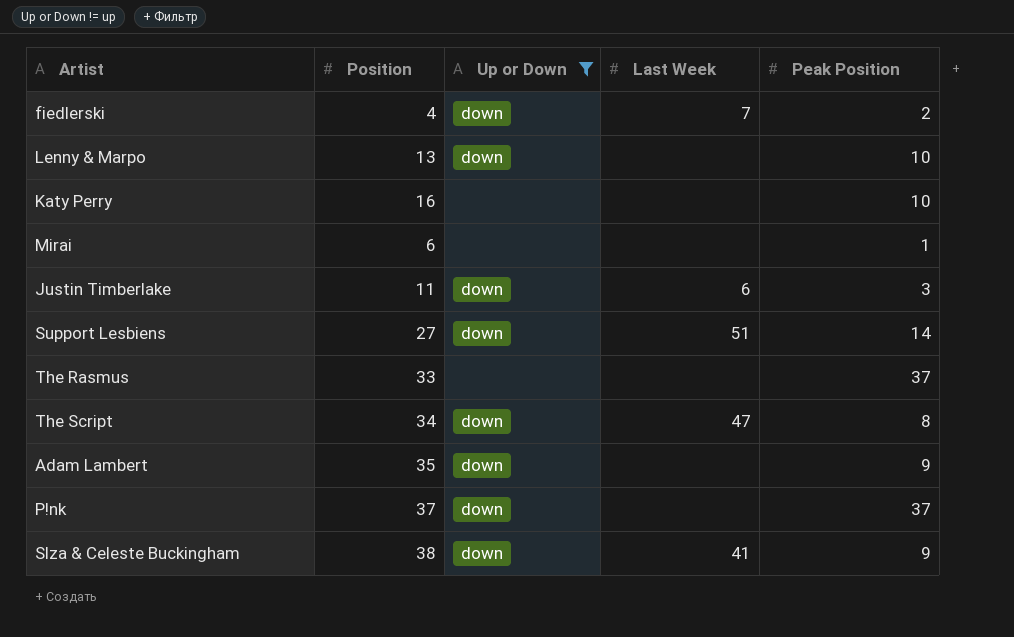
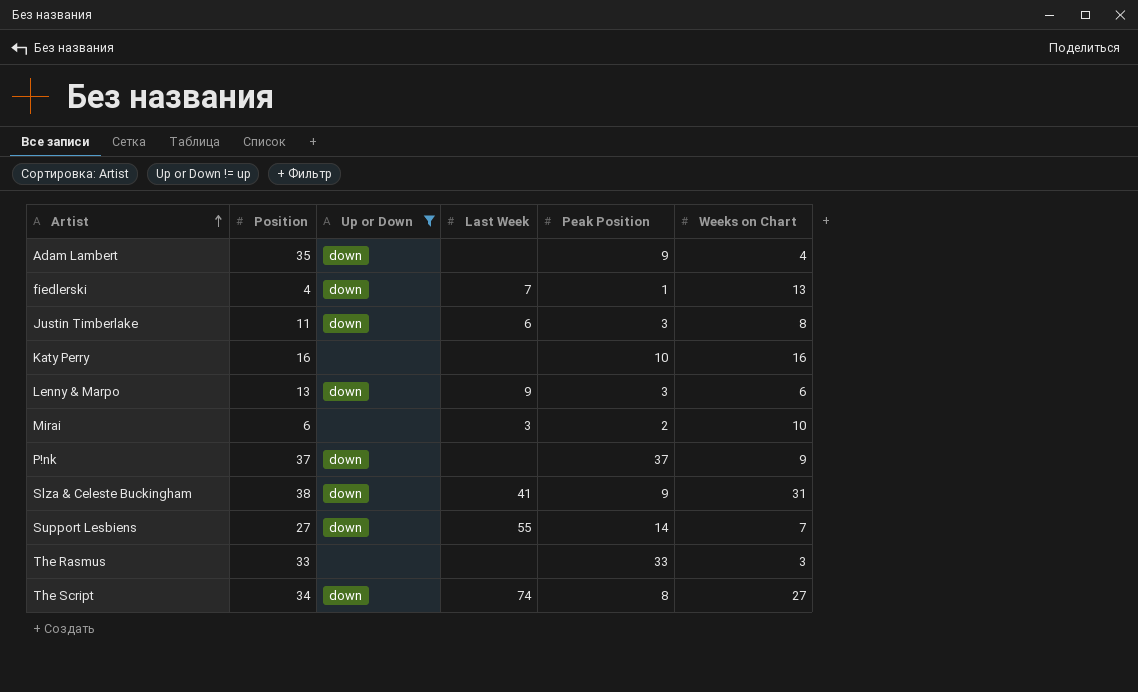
row order: none -> Artist ascending
column Weeks on Chart | position: none -> 6
fiedlerski | Peak Position: 2 -> 1
Lenny & Marpo | Last Week: none -> 9
Lenny & Marpo | Peak Position: 10 -> 3
Mirai | Last Week: none -> 3
Mirai | Peak Position: 1 -> 2
Support Lesbiens | Last Week: 51 -> 55
The Rasmus | Peak Position: 37 -> 33
The Script | Last Week: 47 -> 74

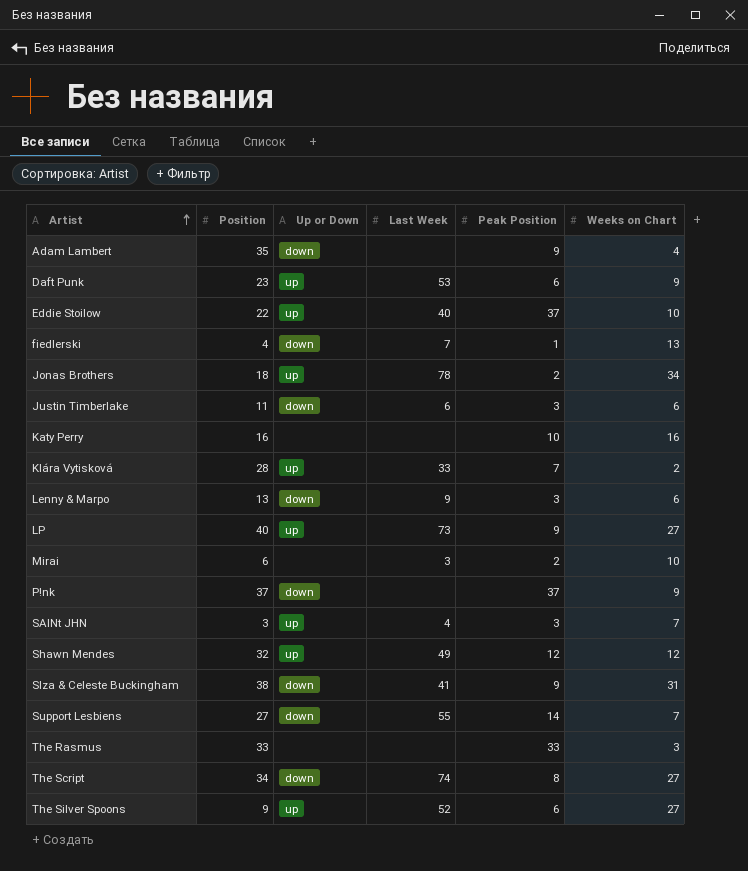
filter: Up or Down != up -> none
Justin Timberlake | Weeks on Chart: 8 -> 6

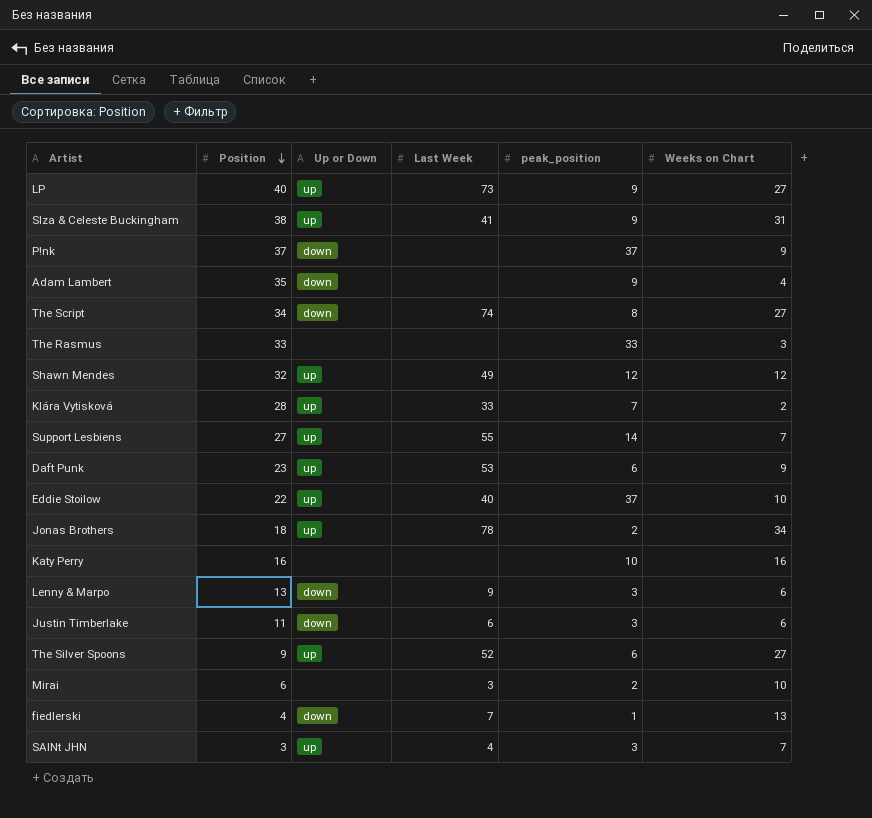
row order: Artist ascending -> Position descending
column name: Peak Position -> peak_position
Slza & Celeste Buckingham | Up or Down: down -> up
Support Lesbiens | Up or Down: down -> up

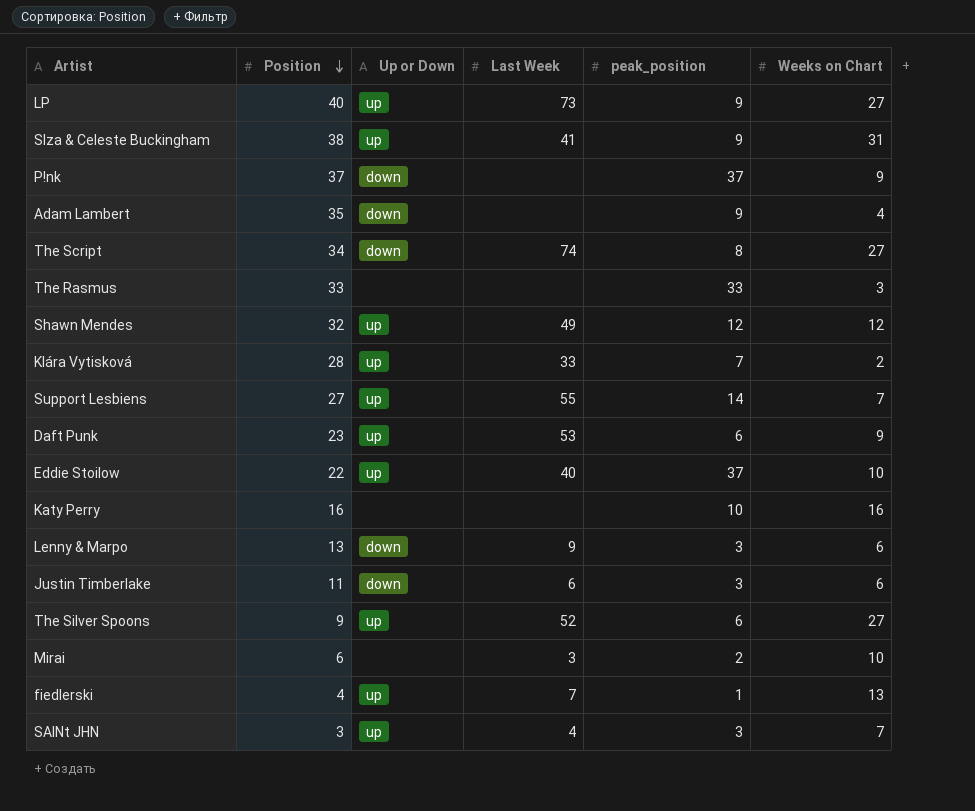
row Jonas Brothers: 18 | up | 78 | 2 | 34 -> none
fiedlerski | Up or Down: down -> up

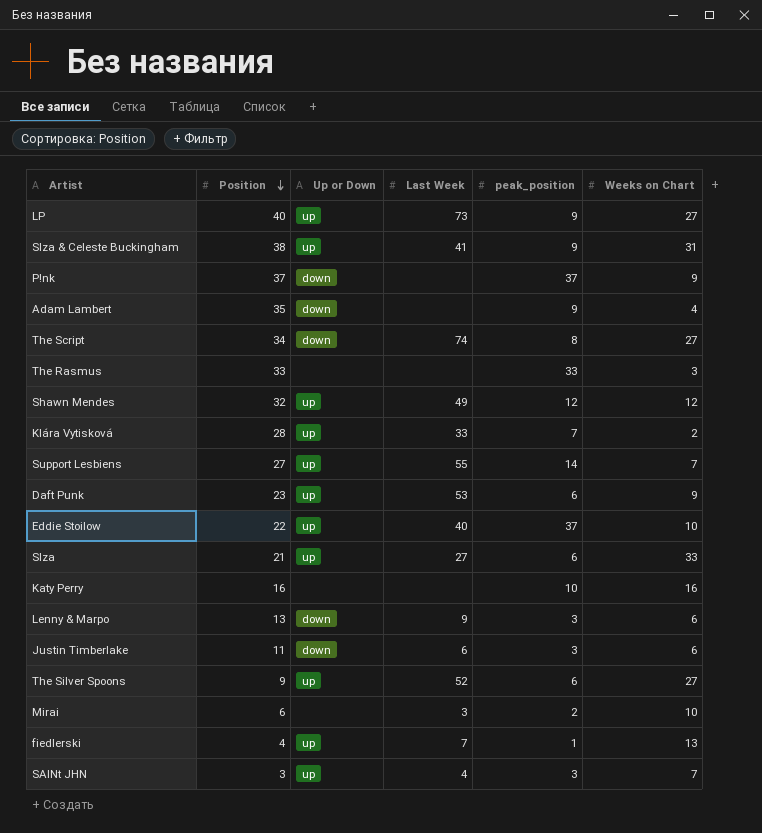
row Slza: none -> 21 | up | 27 | 6 | 33

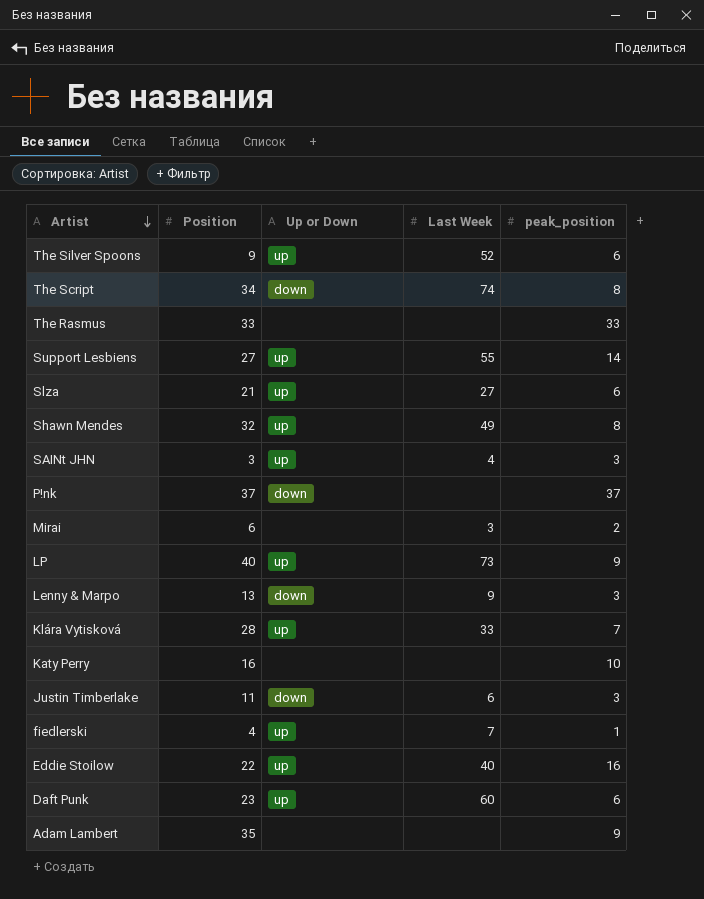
row order: Position descending -> Artist descending
column Weeks on Chart | position: 6 -> none
row Slza & Celeste Buckingham: 38 | up | 41 | 9 | 31 -> none
Shawn Mendes | peak_position: 12 -> 8
Eddie Stoilow | peak_position: 37 -> 16
Daft Punk | Last Week: 53 -> 60
Adam Lambert | Up or Down: down -> none

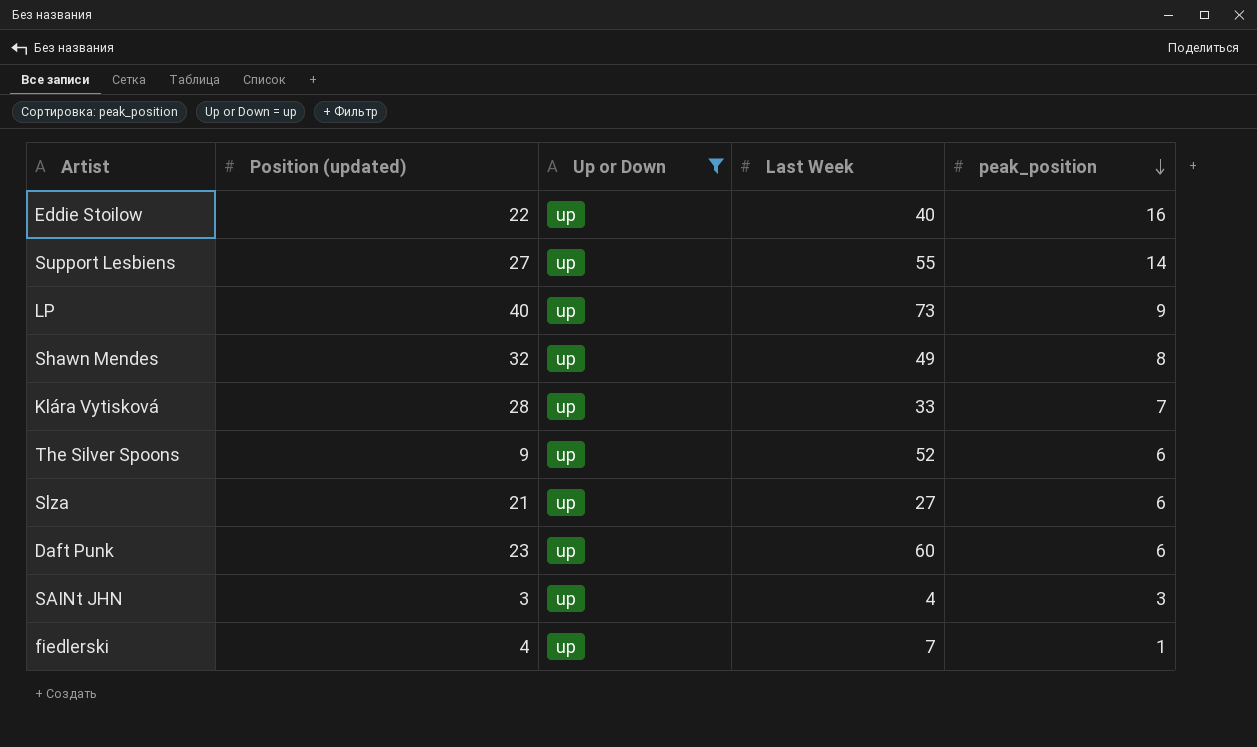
filter: none -> Up or Down = up
row order: Artist descending -> peak_position descending
column name: Position -> Position (updated)

